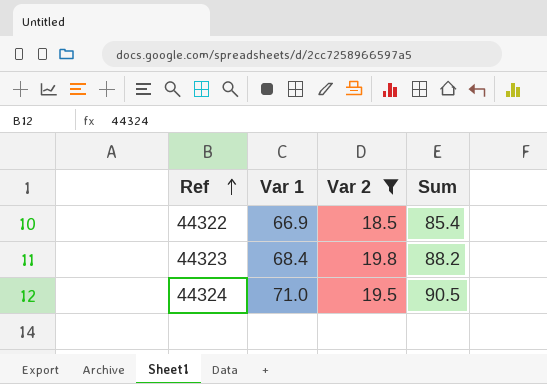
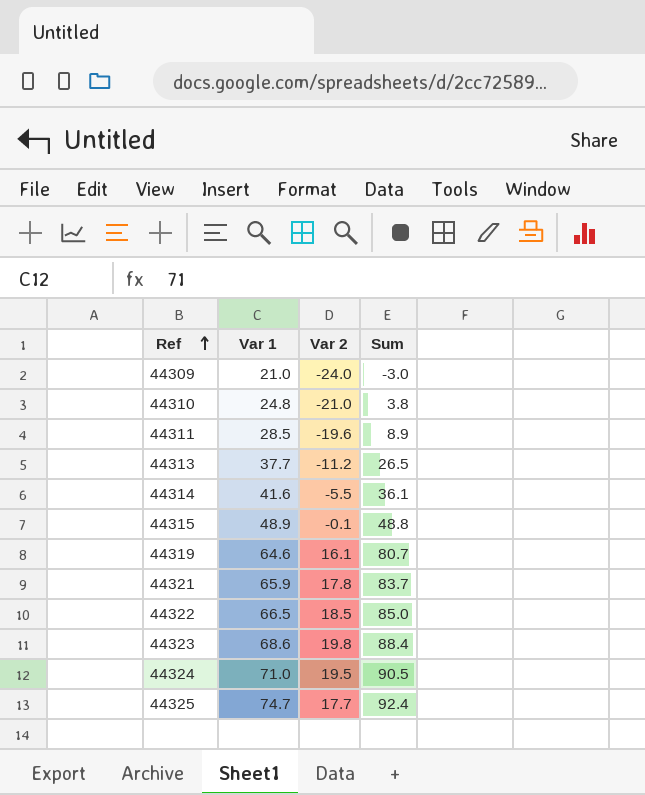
filter: Var 2 >= 18.5 -> none
44322 | Var 1: 66.9 -> 66.5
44322 | Sum: 85.4 -> 85.0
44323 | Var 1: 68.4 -> 68.6
44323 | Sum: 88.2 -> 88.4

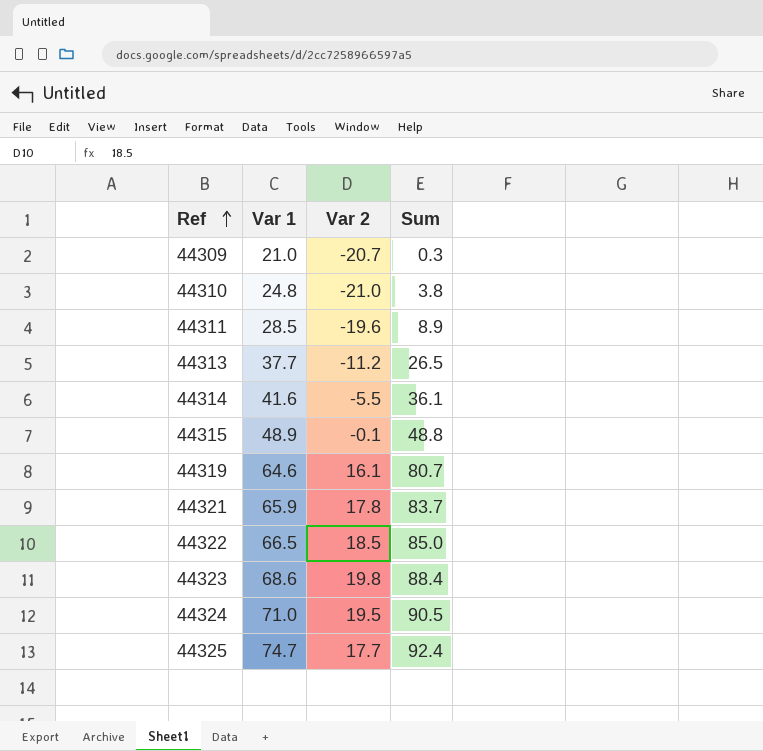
44309 | Var 2: -24.0 -> -20.7
44309 | Sum: -3.0 -> 0.3

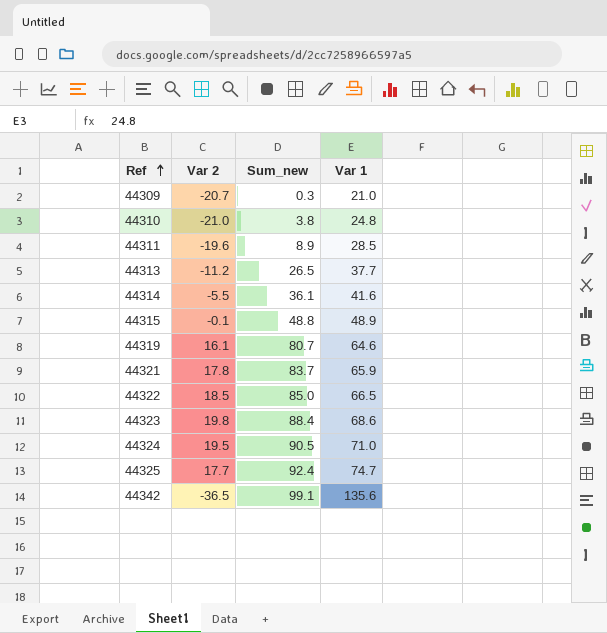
column name: Sum -> Sum_new
column Var 1 | position: 2 -> 4
row 44342: none -> -36.5 | 99.1 | 135.6

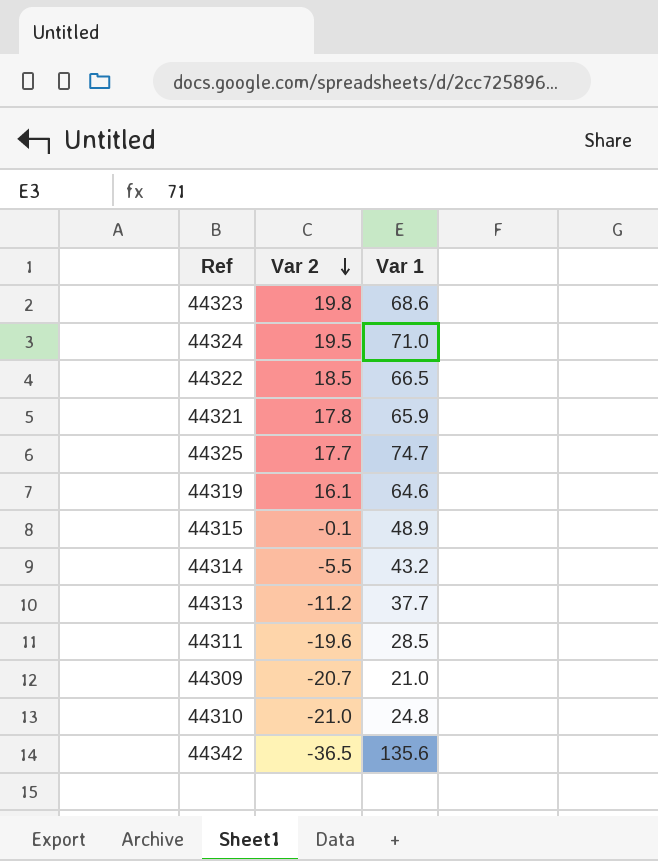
row order: Ref ascending -> Var 2 descending
column Sum_new | formula: [Var 2] + [Var 1] -> none
44314 | Var 1: 41.6 -> 43.2

